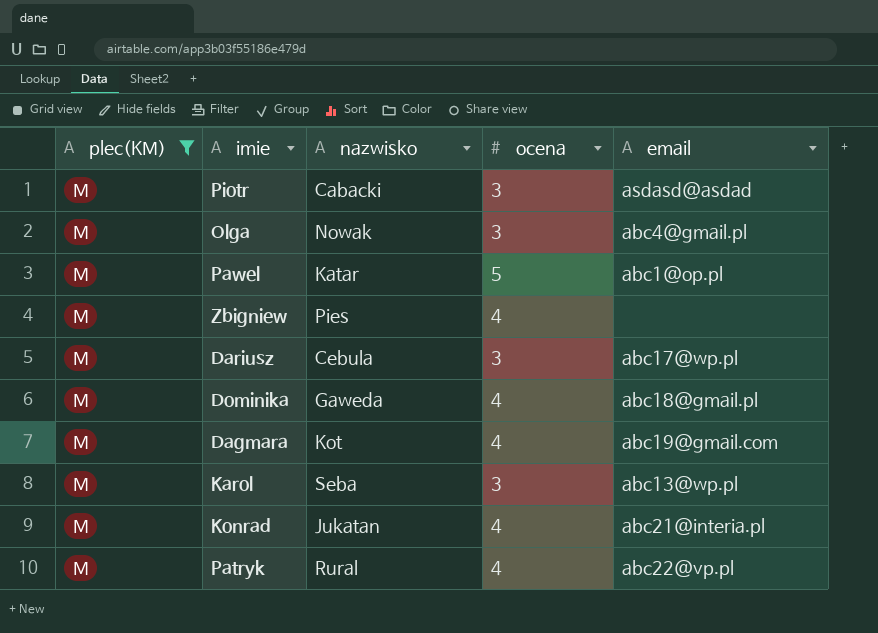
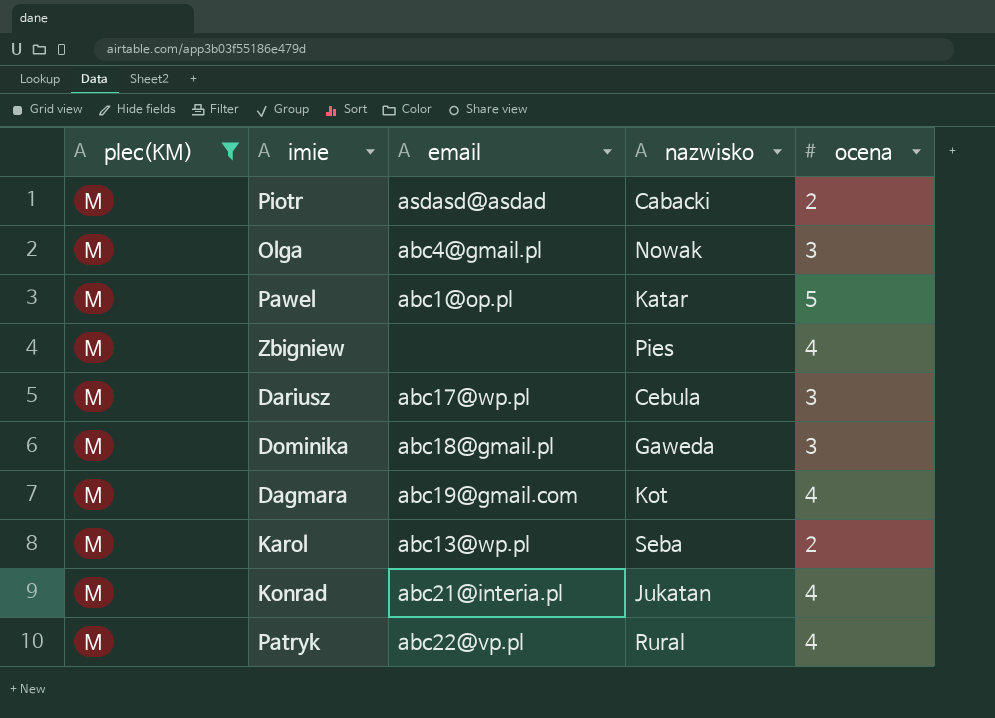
column email | position: 5 -> 3
Piotr | ocena: 3 -> 2
Dominika | ocena: 4 -> 3
Karol | ocena: 3 -> 2

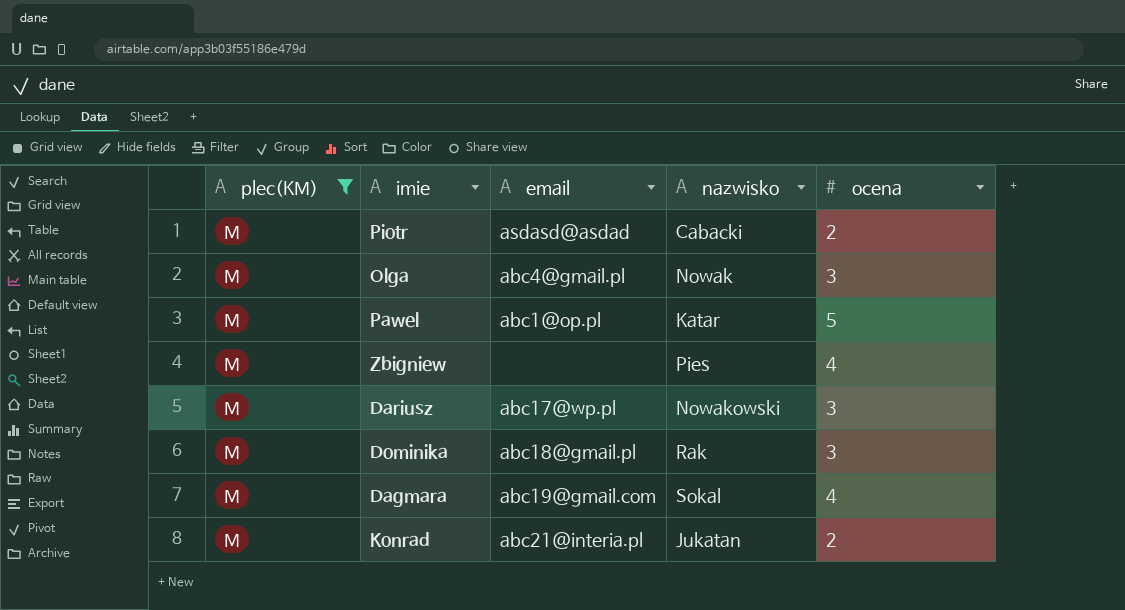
row Karol: M | abc13@wp.pl | Seba | 2 -> none
row Patryk: M | abc22@vp.pl | Rural | 4 -> none
Dariusz | nazwisko: Cebula -> Nowakowski
Dominika | nazwisko: Gaweda -> Rak
Dagmara | nazwisko: Kot -> Sokal
Konrad | ocena: 4 -> 2

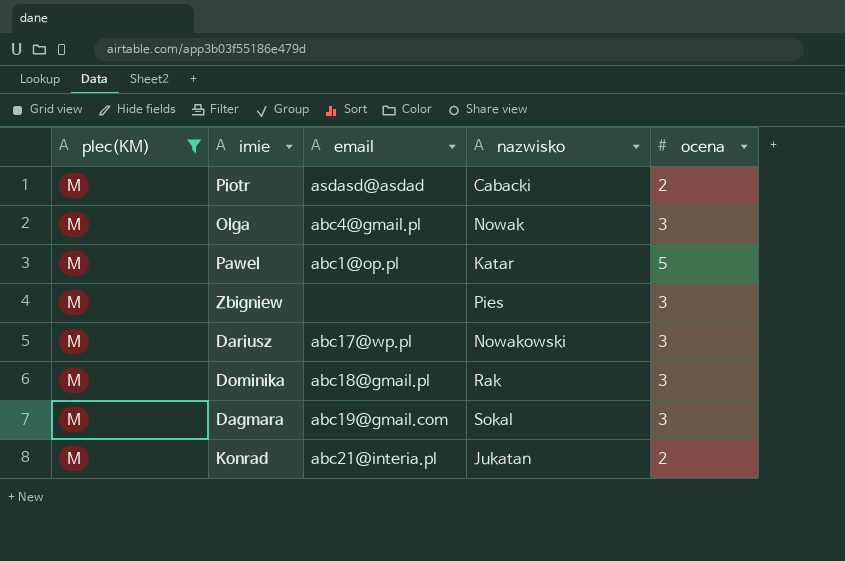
Zbigniew | ocena: 4 -> 3
Dagmara | ocena: 4 -> 3

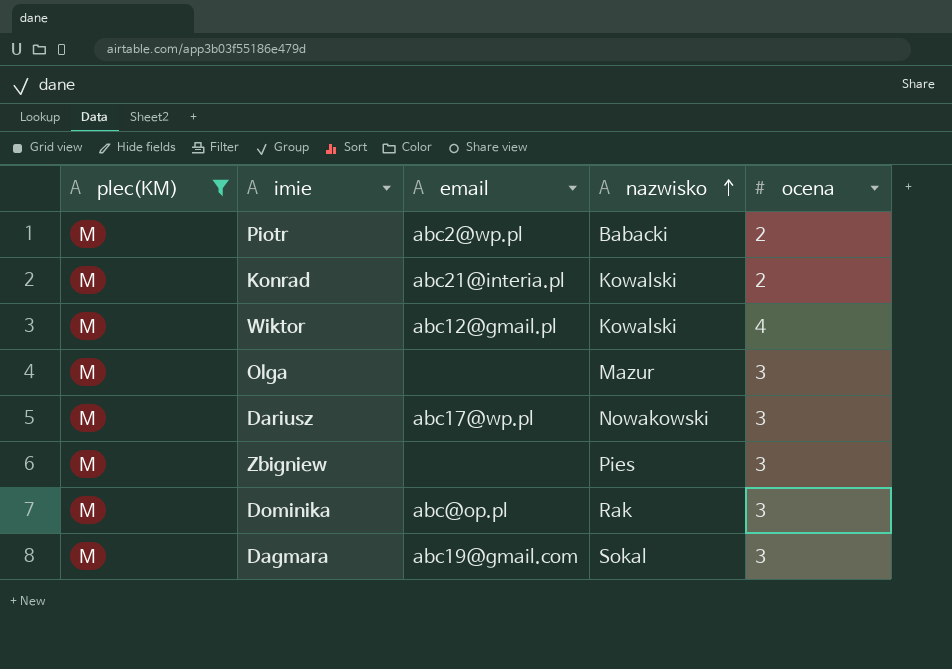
row order: none -> nazwisko ascending
row Pawel: M | abc1@op.pl | Katar | 5 -> none
Piotr | email: asdasd@asdad -> abc2@wp.pl
Piotr | nazwisko: Cabacki -> Babacki
Konrad | nazwisko: Jukatan -> Kowalski
row Wiktor: none -> M | abc12@gmail.pl | Kowalski | 4
Olga | email: abc4@gmail.pl -> none
Olga | nazwisko: Nowak -> Mazur
Dominika | email: abc18@gmail.pl -> abc@op.pl

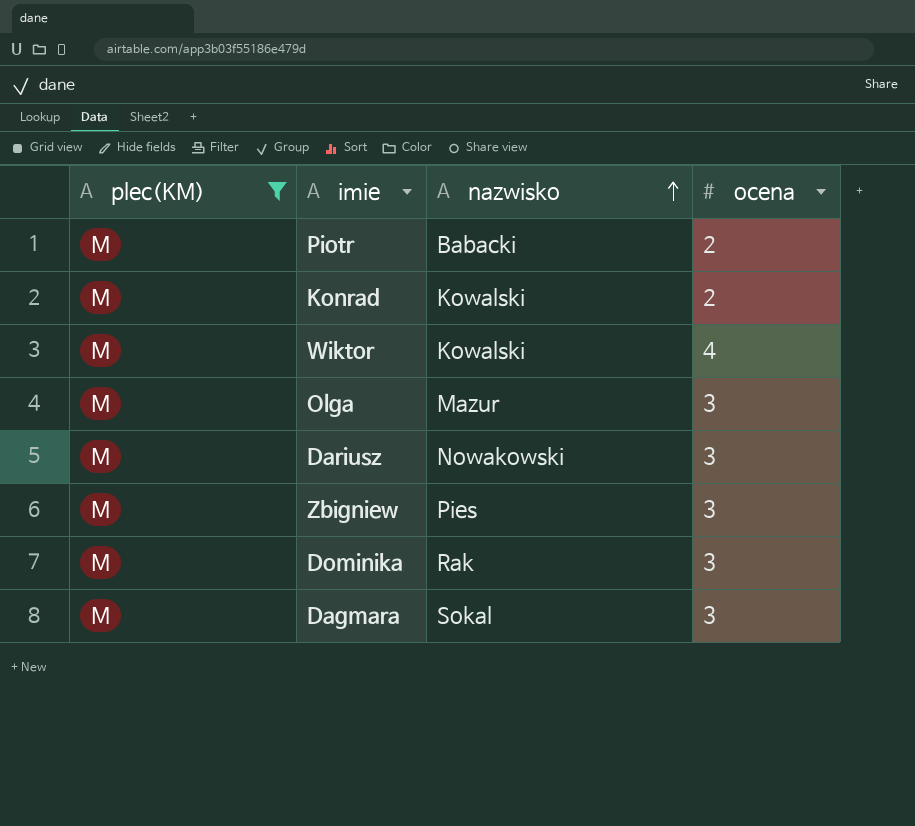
column email | position: 3 -> none

